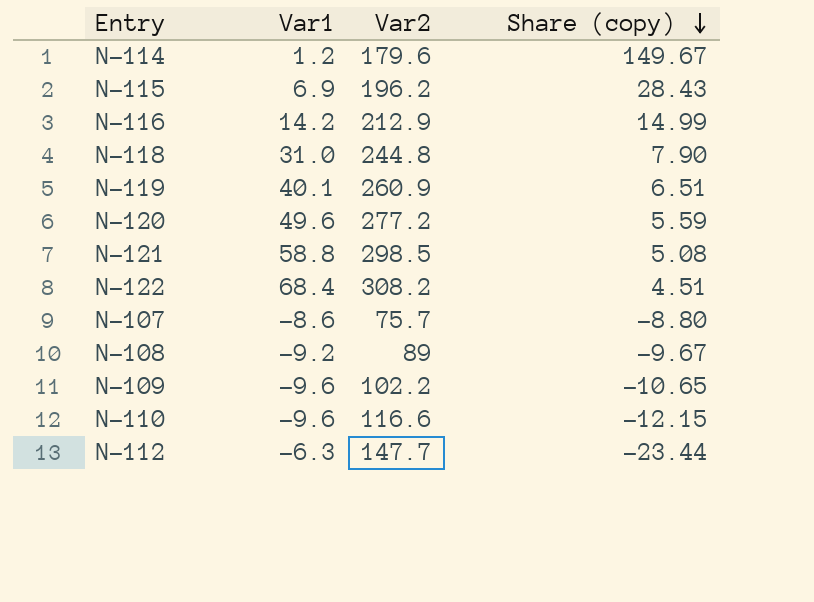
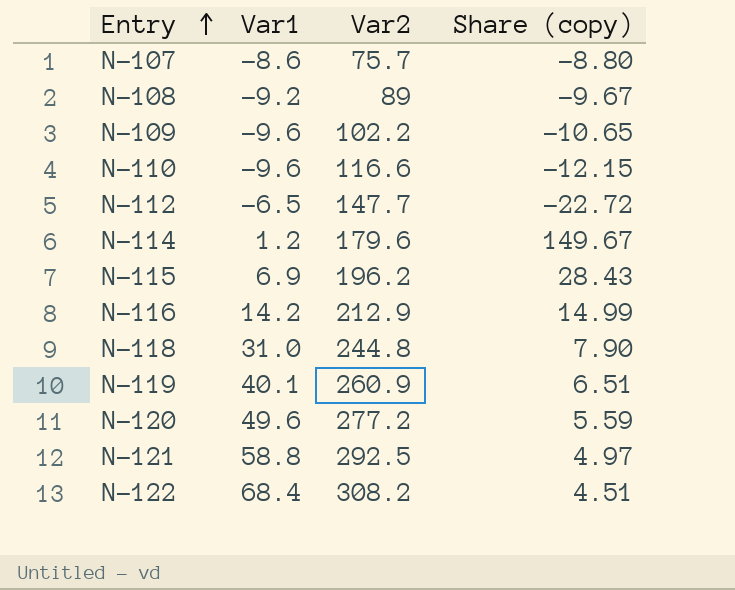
row order: Share (copy) descending -> Entry ascending
N-112 | Var1: -6.3 -> -6.5
N-112 | Share (copy): -23.44 -> -22.72
N-121 | Var2: 298.5 -> 292.5
N-121 | Share (copy): 5.08 -> 4.97

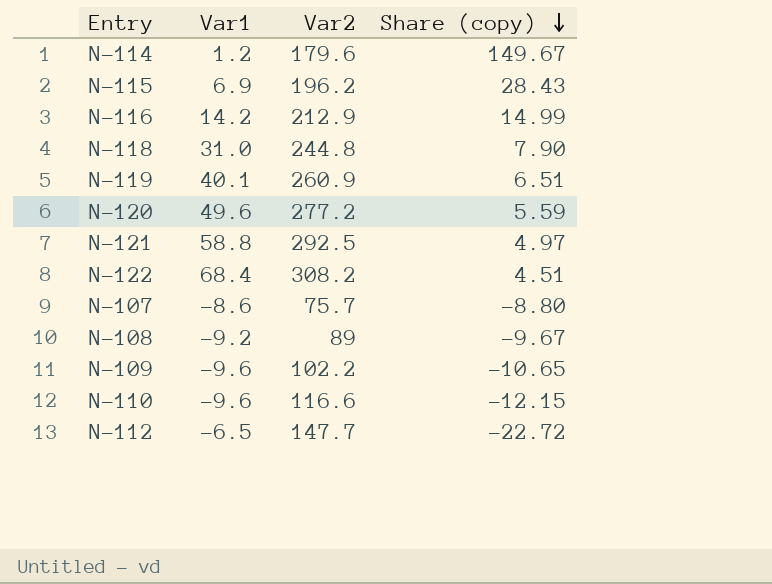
row order: Entry ascending -> Share (copy) descending

